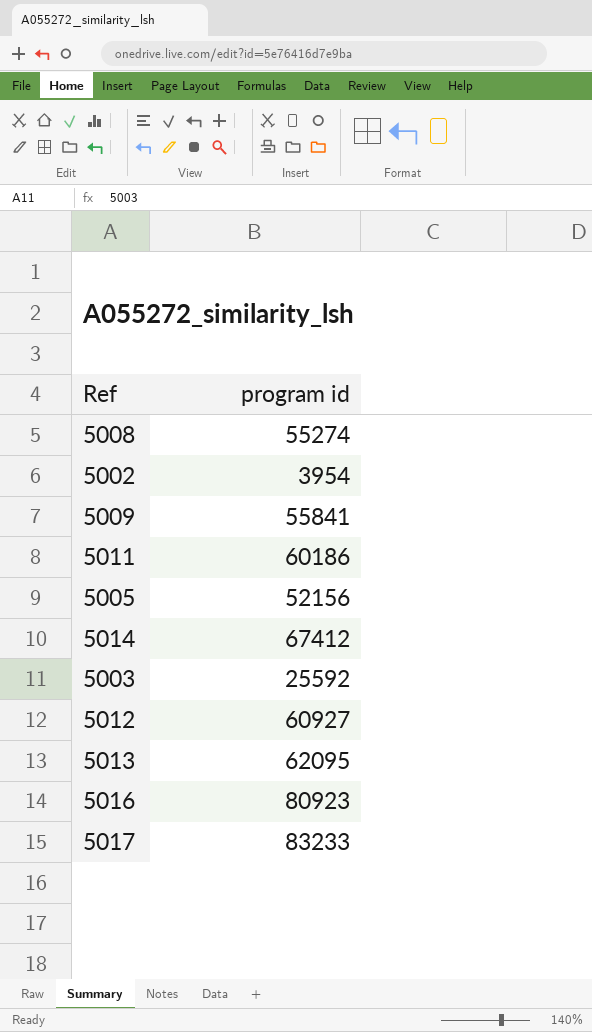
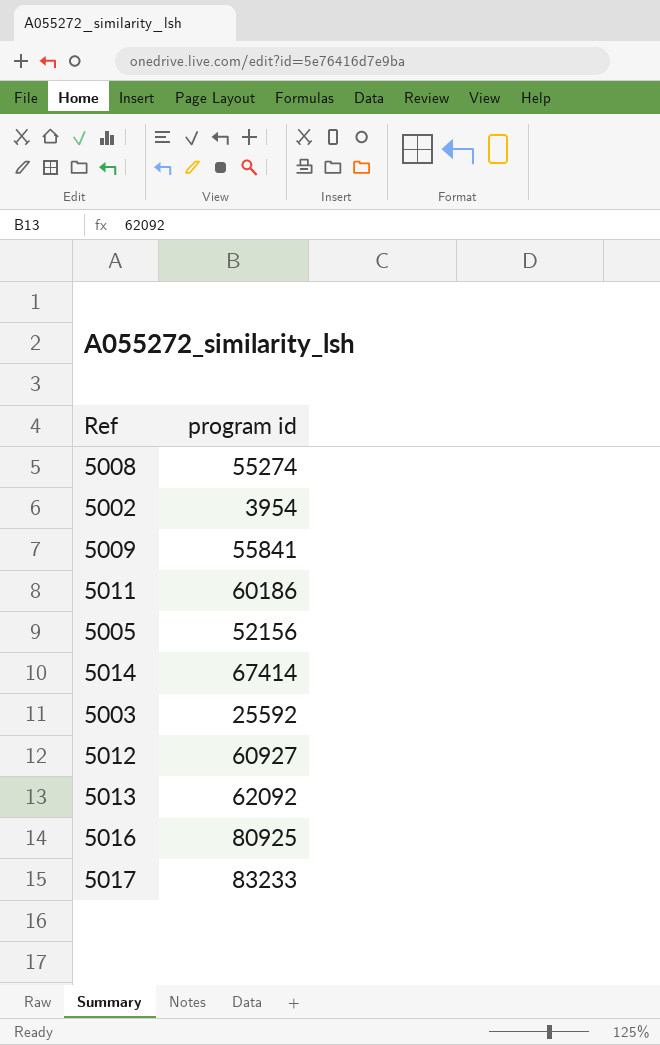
5014 | program id: 67412 -> 67414
5013 | program id: 62095 -> 62092
5016 | program id: 80923 -> 80925

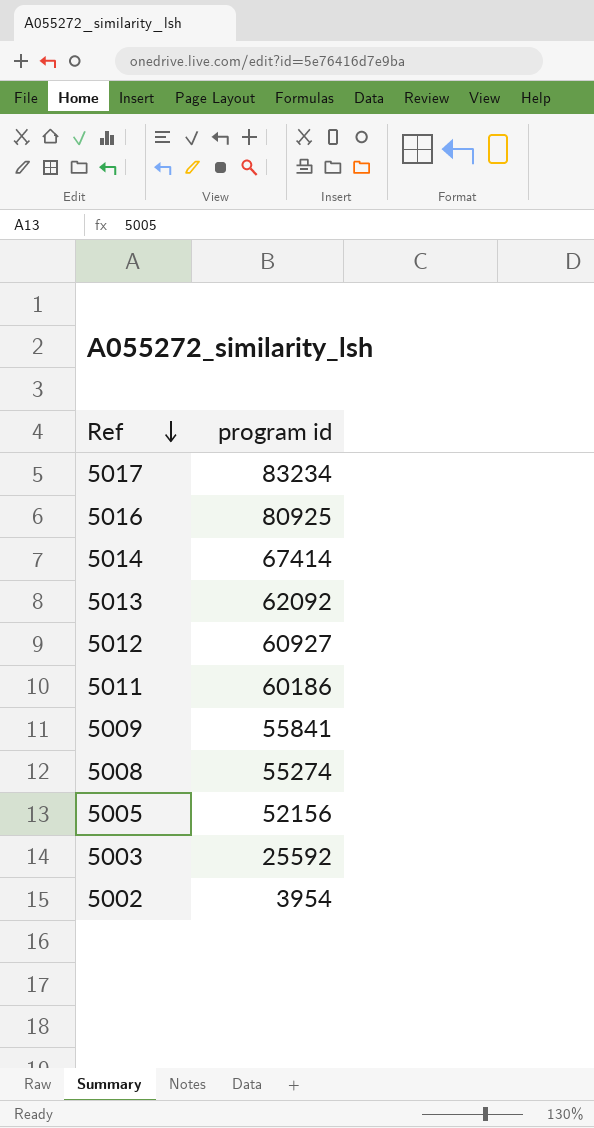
row order: none -> Ref descending
5017 | program id: 83233 -> 83234

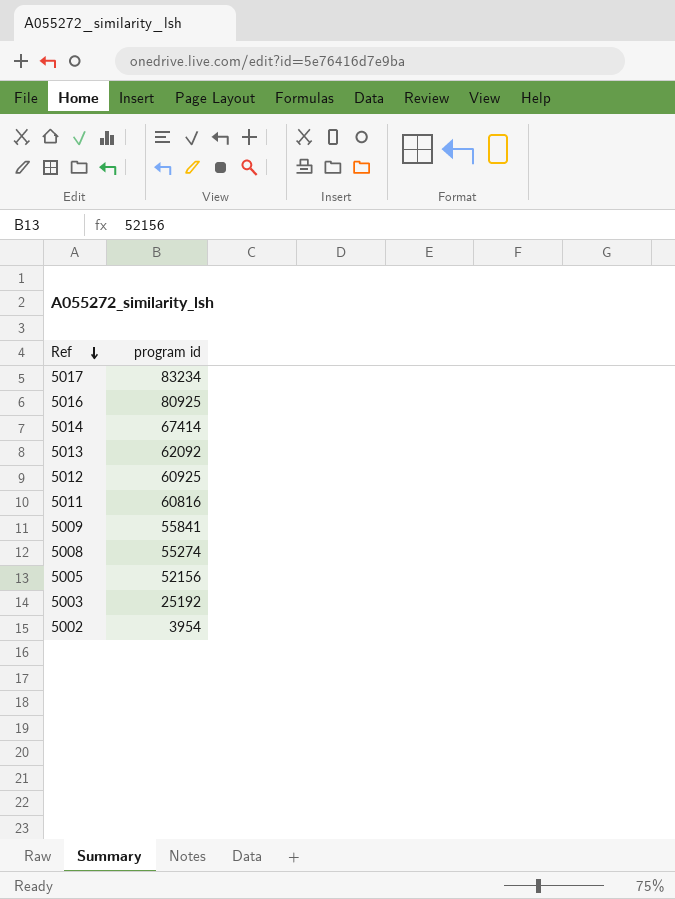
5012 | program id: 60927 -> 60925
5011 | program id: 60186 -> 60816
5003 | program id: 25592 -> 25192

